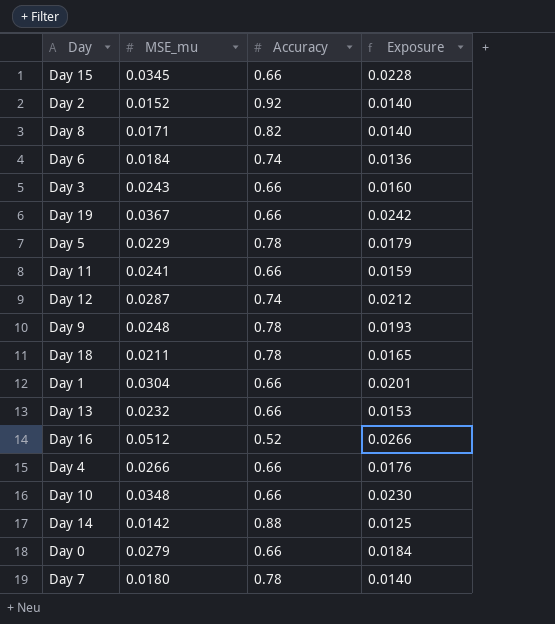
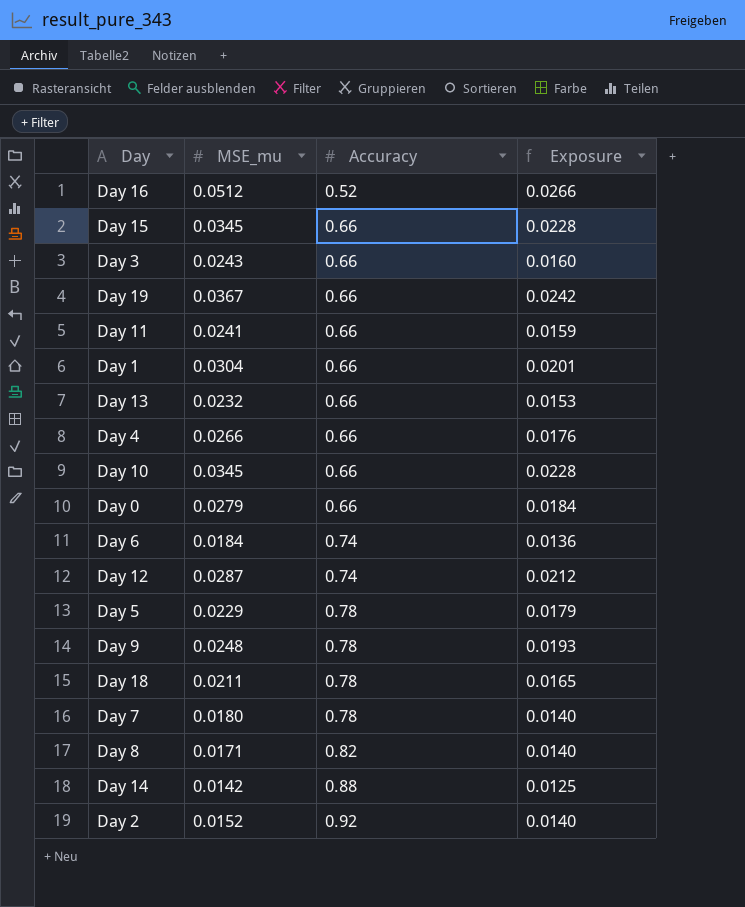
row order: none -> Accuracy ascending
Day 10 | MSE_mu: 0.0348 -> 0.0345
Day 10 | Exposure: 0.0230 -> 0.0228

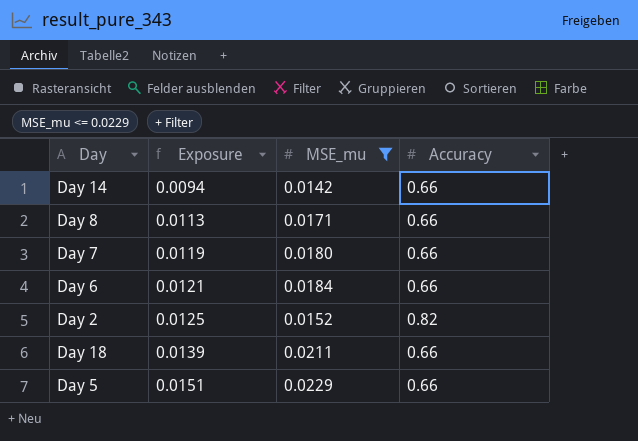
filter: none -> MSE_mu <= 0.0229
row order: Accuracy ascending -> Exposure ascending
column Exposure | position: 4 -> 2
Day 14 | Exposure: 0.0125 -> 0.0094
Day 14 | Accuracy: 0.88 -> 0.66
Day 8 | Exposure: 0.0140 -> 0.0113
Day 8 | Accuracy: 0.82 -> 0.66
Day 7 | Exposure: 0.0140 -> 0.0119
Day 7 | Accuracy: 0.78 -> 0.66
Day 6 | Exposure: 0.0136 -> 0.0121
Day 6 | Accuracy: 0.74 -> 0.66
Day 2 | Exposure: 0.0140 -> 0.0125
Day 2 | Accuracy: 0.92 -> 0.82
Day 18 | Exposure: 0.0165 -> 0.0139
Day 18 | Accuracy: 0.78 -> 0.66
Day 5 | Exposure: 0.0179 -> 0.0151
Day 5 | Accuracy: 0.78 -> 0.66

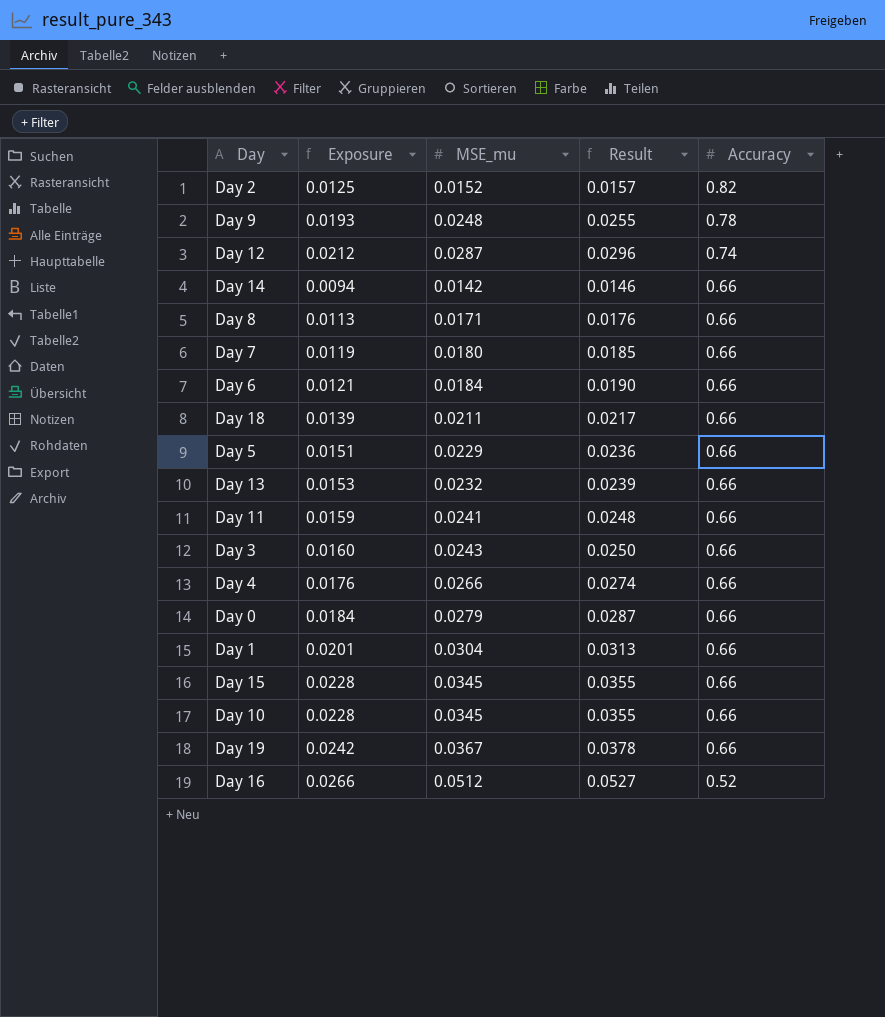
filter: MSE_mu <= 0.0229 -> none
row order: Exposure ascending -> Accuracy descending
column Result | formula: none -> [MSE_mu] * 1.03

